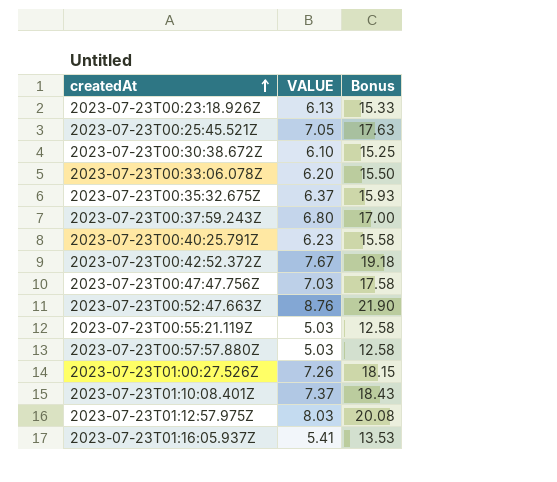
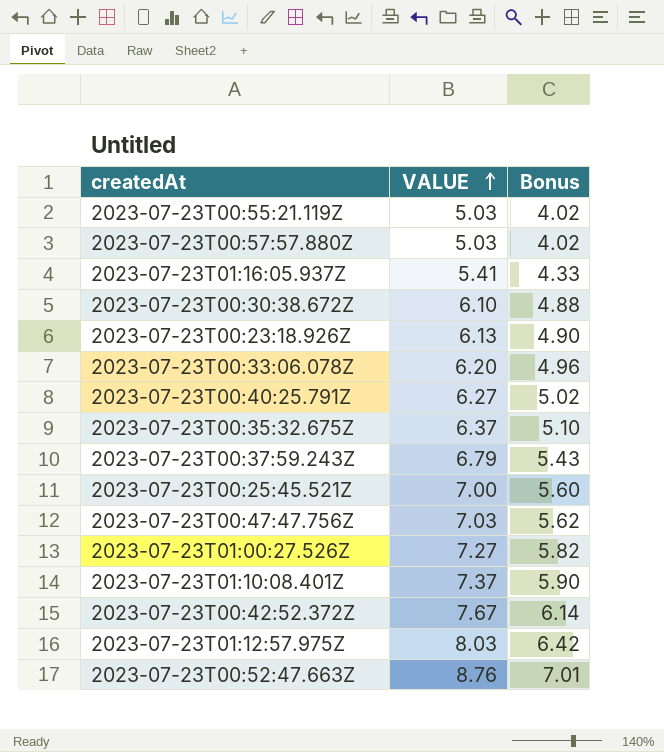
row order: createdAt ascending -> VALUE ascending
column Bonus | formula: [VALUE] * 2.5 -> [VALUE] * 0.8
2023-07-23T00:40:25.791Z | VALUE: 6.23 -> 6.27
2023-07-23T00:37:59.243Z | VALUE: 6.80 -> 6.79
2023-07-23T00:25:45.521Z | VALUE: 7.05 -> 7.00
2023-07-23T01:00:27.526Z | VALUE: 7.26 -> 7.27

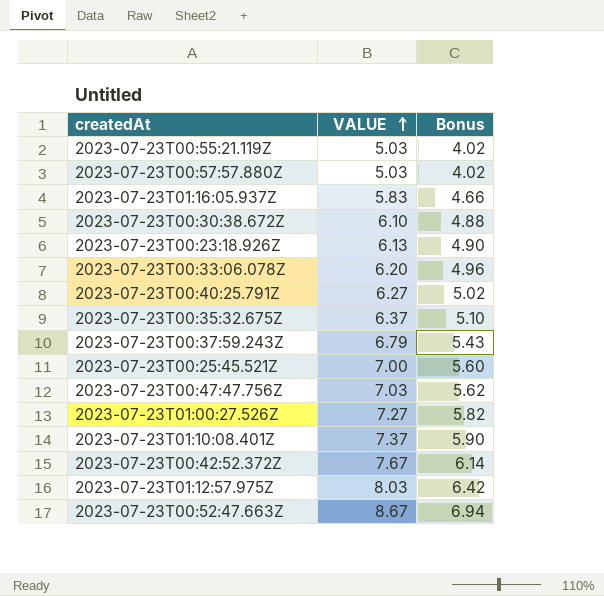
2023-07-23T01:16:05.937Z | VALUE: 5.41 -> 5.83
2023-07-23T01:16:05.937Z | Bonus: 4.33 -> 4.66
2023-07-23T00:52:47.663Z | VALUE: 8.76 -> 8.67
2023-07-23T00:52:47.663Z | Bonus: 7.01 -> 6.94

